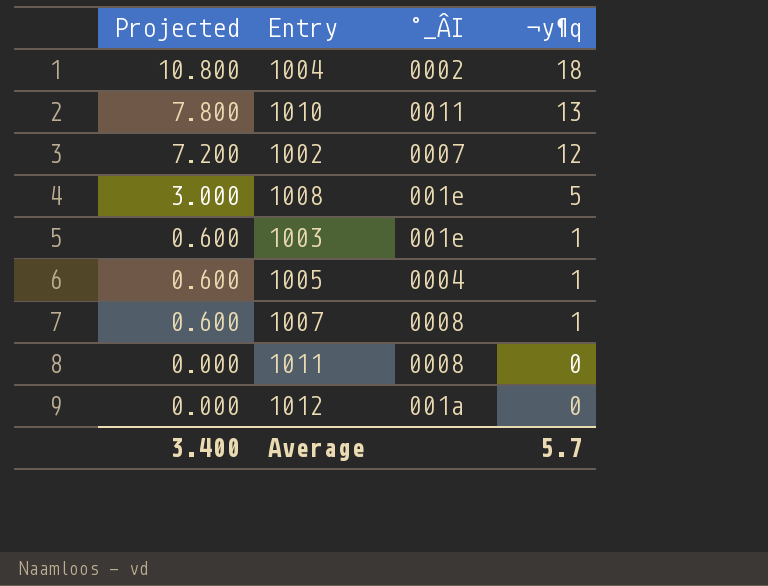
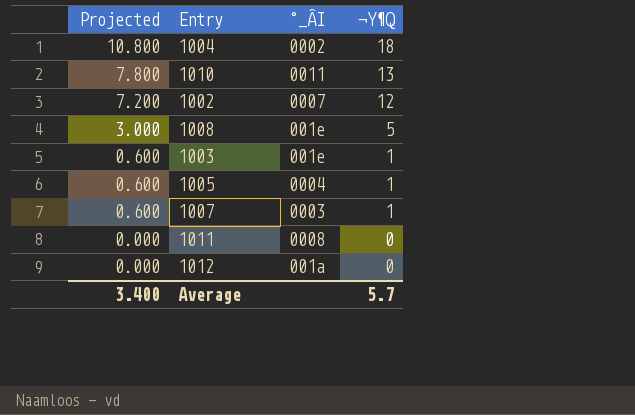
column name: ¬y¶q -> ¬Y¶Q
1007 | °_ÂI: 0008 -> 0003

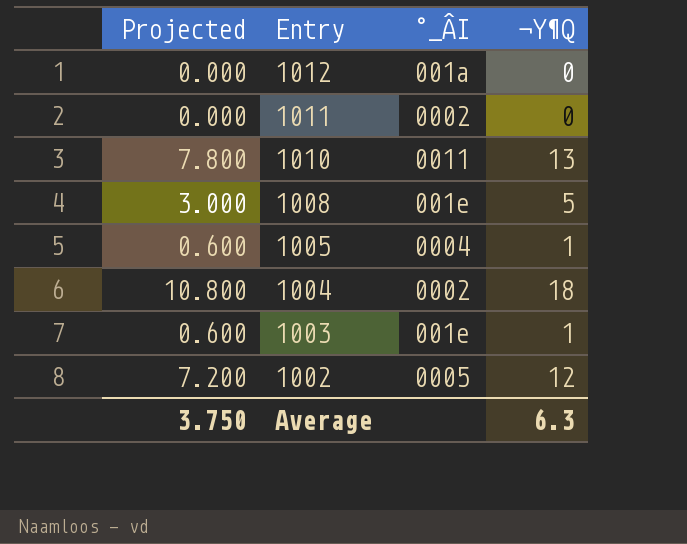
row order: Projected descending -> Entry descending
row 1007: 0.600 | 0003 | 1 -> none
1011 | °_ÂI: 0008 -> 0002
1002 | °_ÂI: 0007 -> 0005
Average | Projected: 3.400 -> 3.750
Average | ¬Y¶Q: 5.7 -> 6.3

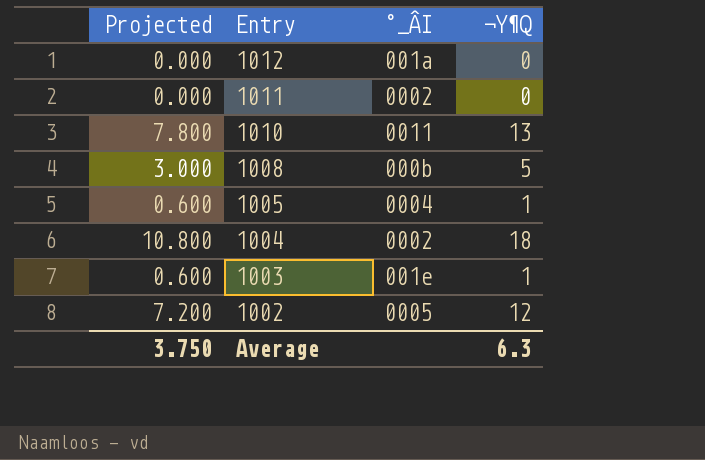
1008 | °_ÂI: 001e -> 000b

